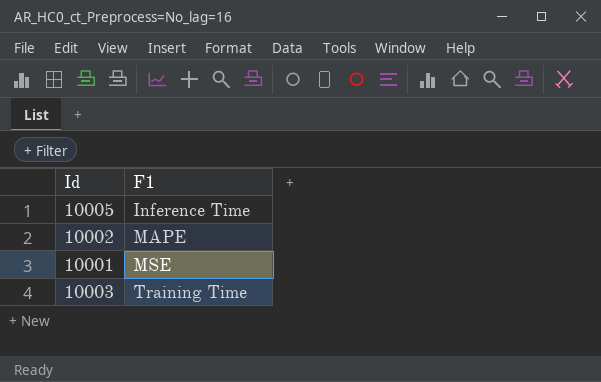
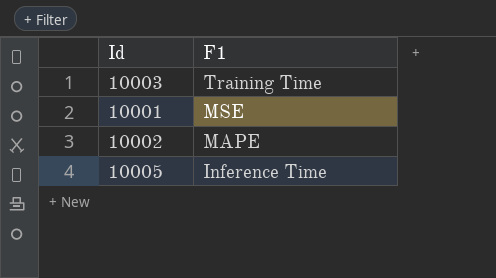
row order: F1 ascending -> F1 descending

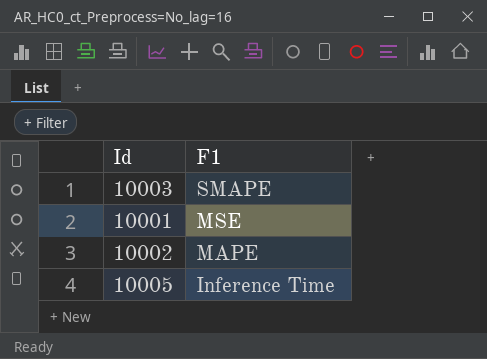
10003 | F1: Training Time -> SMAPE

